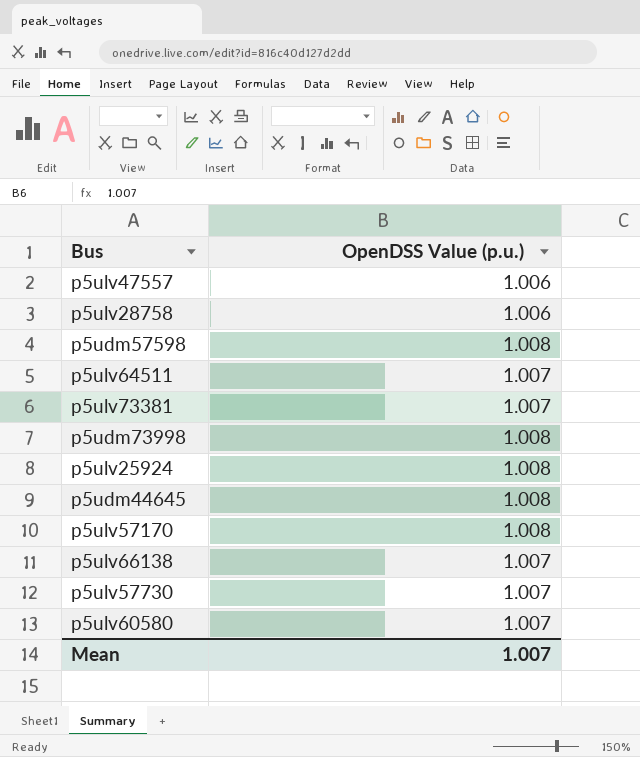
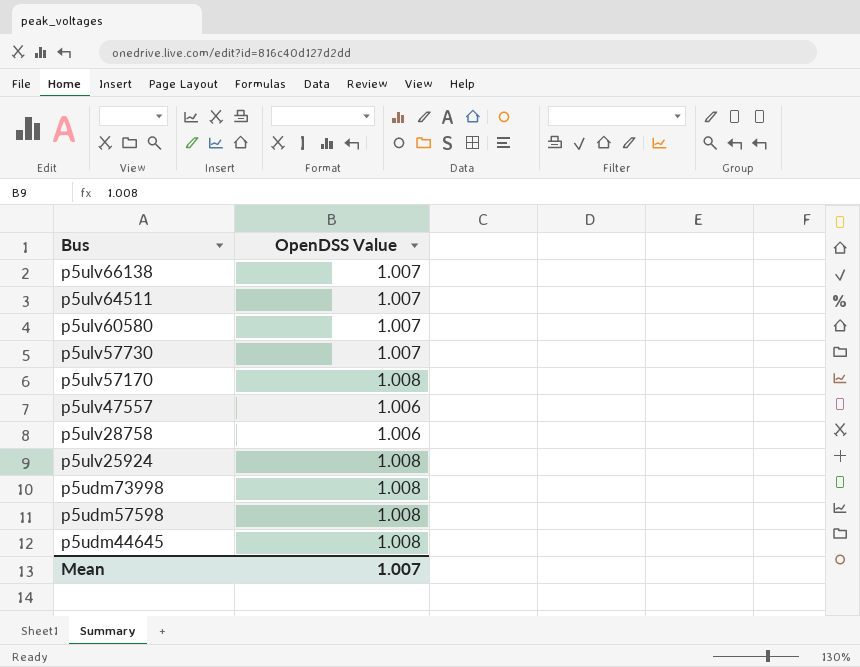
row order: none -> Bus descending
column name: OpenDSS Value (p.u.) -> OpenDSS Value
row p5ulv73381: 1.007 -> none

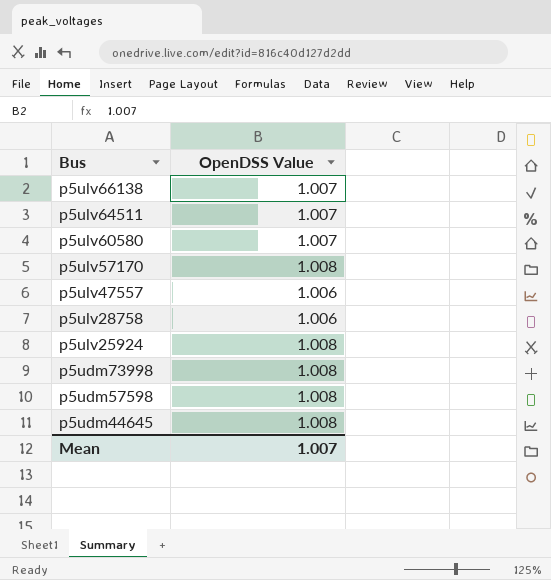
row p5ulv57730: 1.007 -> none

